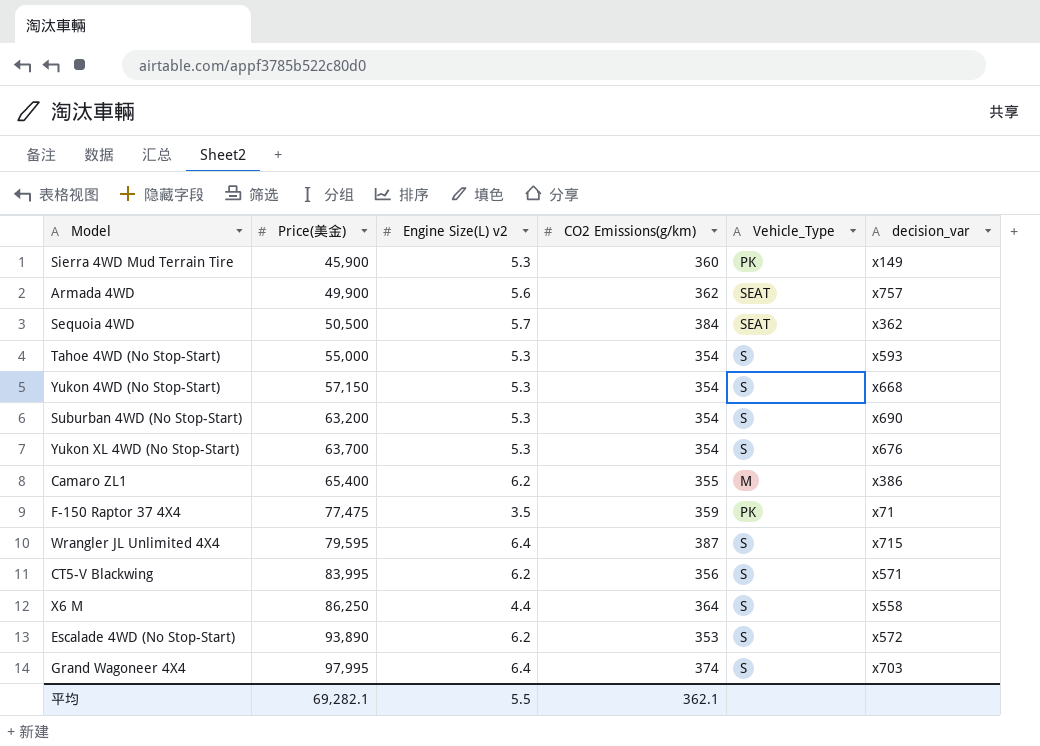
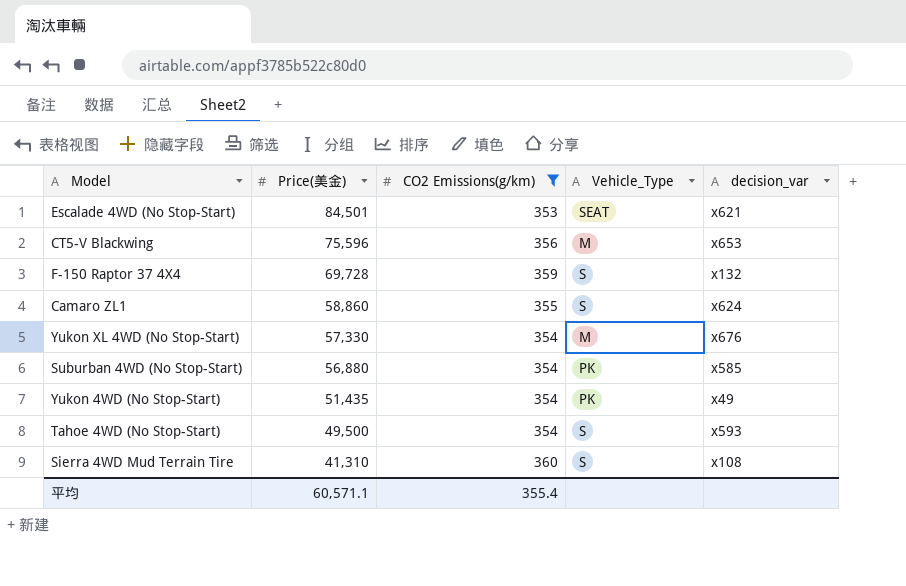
filter: none -> CO2 Emissions(g/km) <= 360
row order: Price(美金) ascending -> Price(美金) descending
column Engine Size(L) v2 | position: 3 -> none
Escalade 4WD (No Stop-Start) | Price(美金): 93,890 -> 84,501
Escalade 4WD (No Stop-Start) | Vehicle_Type: S -> SEAT
Escalade 4WD (No Stop-Start) | decision_var: x572 -> x621
CT5-V Blackwing | Price(美金): 83,995 -> 75,596
CT5-V Blackwing | Vehicle_Type: S -> M
CT5-V Blackwing | decision_var: x571 -> x653
F-150 Raptor 37 4X4 | Price(美金): 77,475 -> 69,728
F-150 Raptor 37 4X4 | Vehicle_Type: PK -> S
F-150 Raptor 37 4X4 | decision_var: x71 -> x132
Camaro ZL1 | Price(美金): 65,400 -> 58,860
Camaro ZL1 | Vehicle_Type: M -> S
Camaro ZL1 | decision_var: x386 -> x624
Yukon XL 4WD (No Stop-Start) | Price(美金): 63,700 -> 57,330
Yukon XL 4WD (No Stop-Start) | Vehicle_Type: S -> M
Suburban 4WD (No Stop-Start) | Price(美金): 63,200 -> 56,880
Suburban 4WD (No Stop-Start) | Vehicle_Type: S -> PK
Suburban 4WD (No Stop-Start) | decision_var: x690 -> x585
Yukon 4WD (No Stop-Start) | Price(美金): 57,150 -> 51,435
Yukon 4WD (No Stop-Start) | Vehicle_Type: S -> PK
Yukon 4WD (No Stop-Start) | decision_var: x668 -> x49
Tahoe 4WD (No Stop-Start) | Price(美金): 55,000 -> 49,500
Sierra 4WD Mud Terrain Tire | Price(美金): 45,900 -> 41,310
Sierra 4WD Mud Terrain Tire | Vehicle_Type: PK -> S
Sierra 4WD Mud Terrain Tire | decision_var: x149 -> x108
平均 | Price(美金): 69,282.1 -> 60,571.1
平均 | CO2 Emissions(g/km): 362.1 -> 355.4

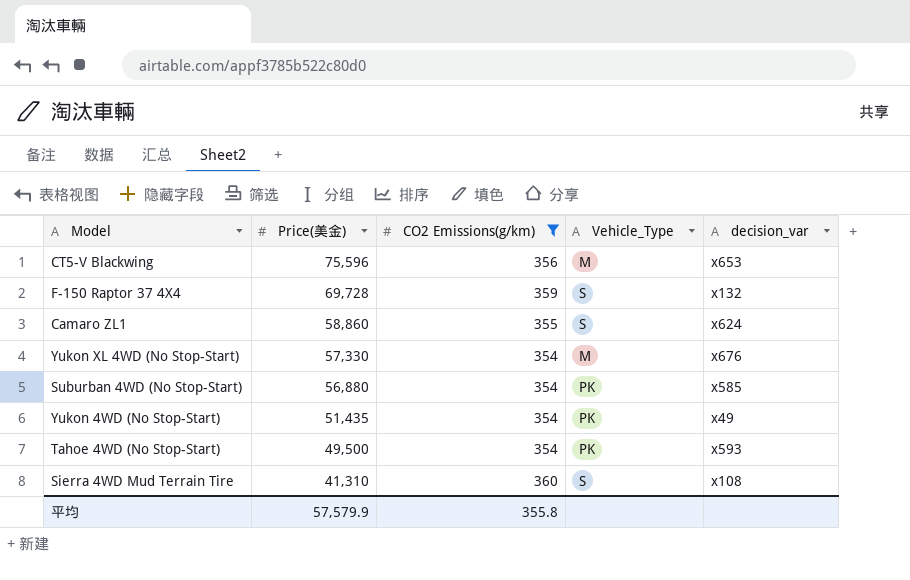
row Escalade 4WD (No Stop-Start): 84,501 | 353 | SEAT | x621 -> none
Tahoe 4WD (No Stop-Start) | Vehicle_Type: S -> PK
平均 | Price(美金): 60,571.1 -> 57,579.9
平均 | CO2 Emissions(g/km): 355.4 -> 355.8

